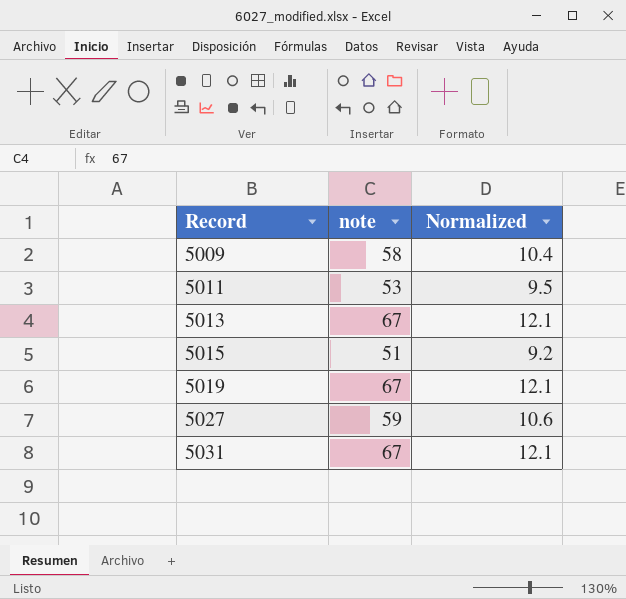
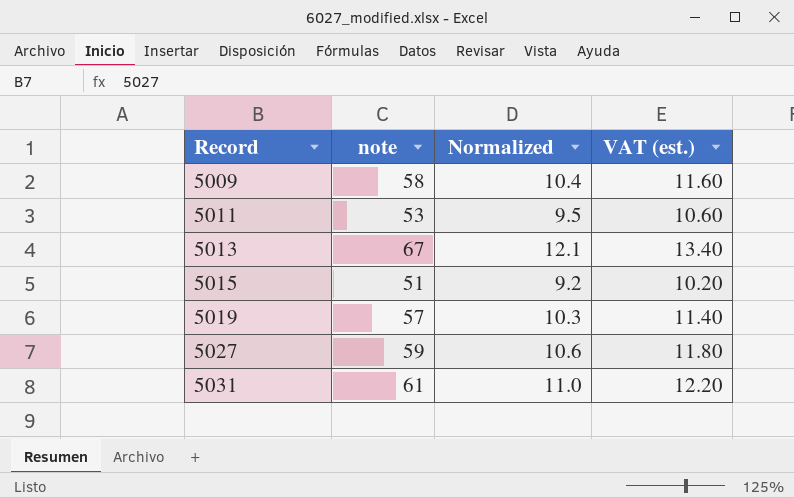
column VAT (est.) | formula: none -> [note] * 0.2
5019 | note: 67 -> 57
5019 | Normalized: 12.1 -> 10.3
5031 | note: 67 -> 61
5031 | Normalized: 12.1 -> 11.0

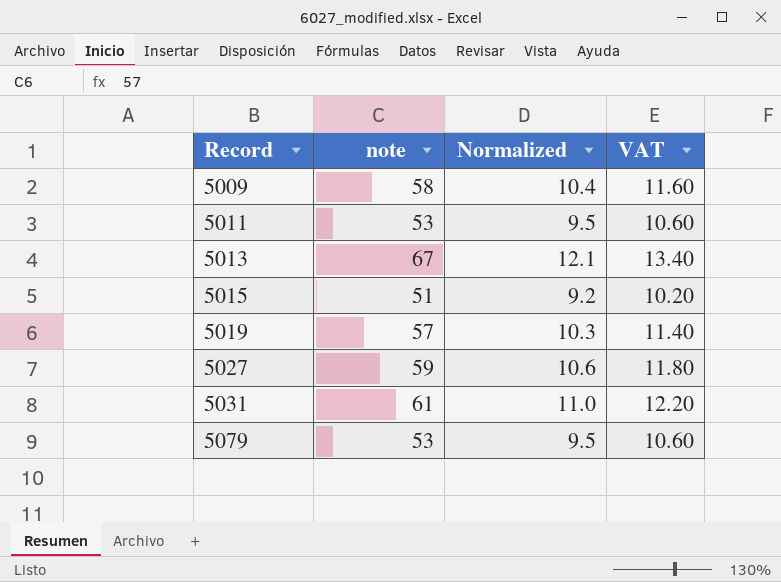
column name: VAT (est.) -> VAT
row 5079: none -> 53 | 9.5 | 10.60

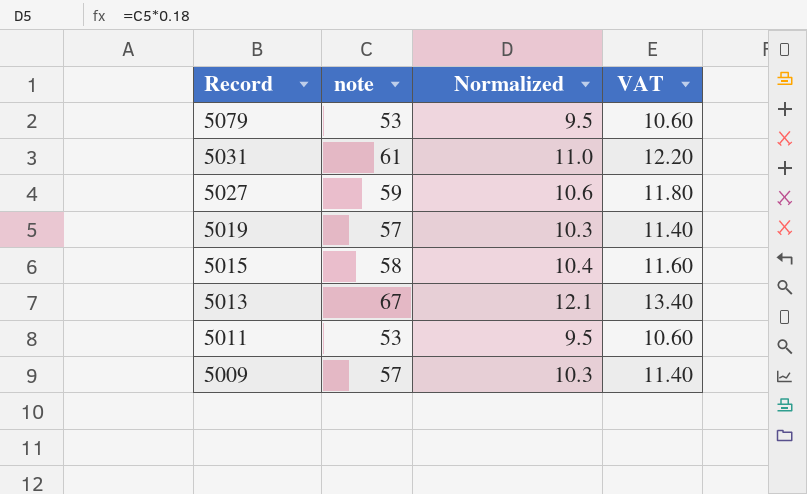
row order: Record ascending -> Record descending
5015 | note: 51 -> 58
5015 | Normalized: 9.2 -> 10.4
5015 | VAT: 10.20 -> 11.60
5009 | note: 58 -> 57
5009 | Normalized: 10.4 -> 10.3
5009 | VAT: 11.60 -> 11.40

